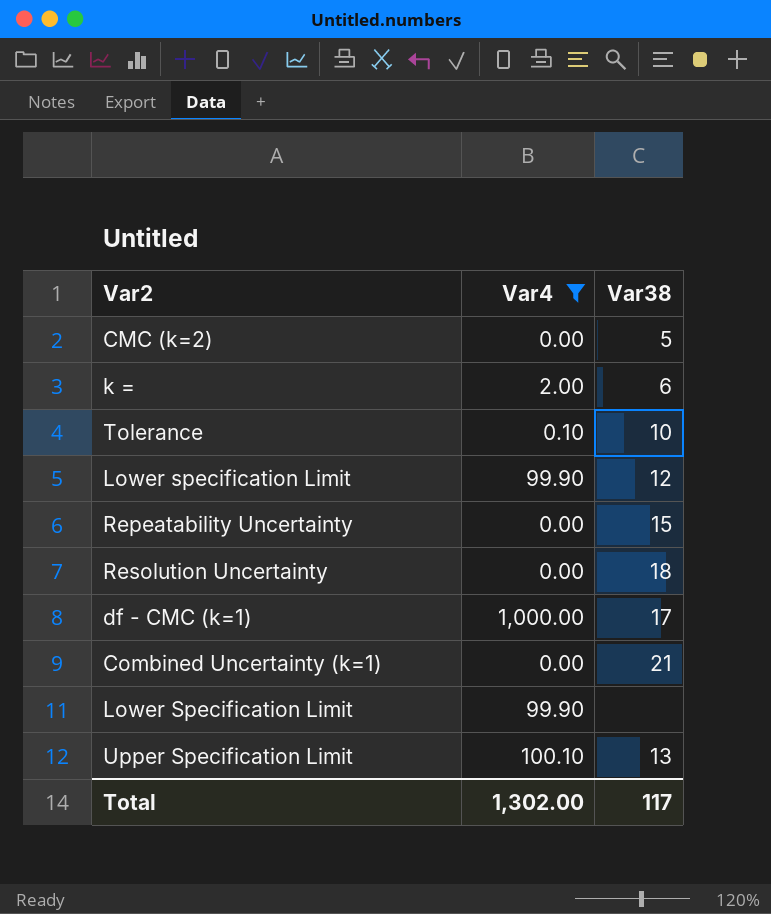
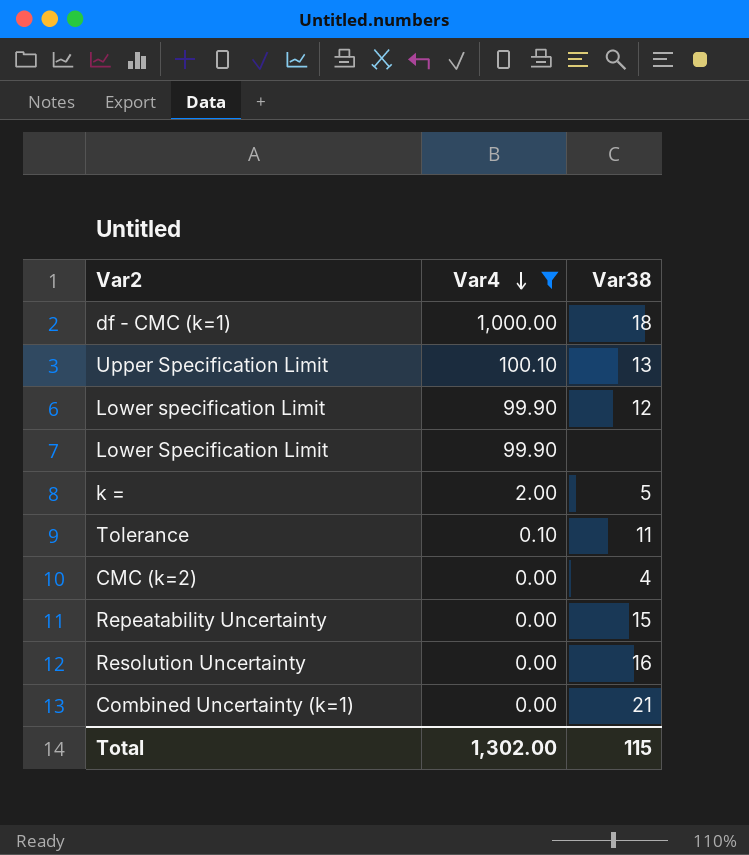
row order: none -> Var4 descending
df - CMC (k=1) | Var38: 17 -> 18
k = | Var38: 6 -> 5
Tolerance | Var38: 10 -> 11
CMC (k=2) | Var38: 5 -> 4
Resolution Uncertainty | Var38: 18 -> 16
Total | Var38: 117 -> 115

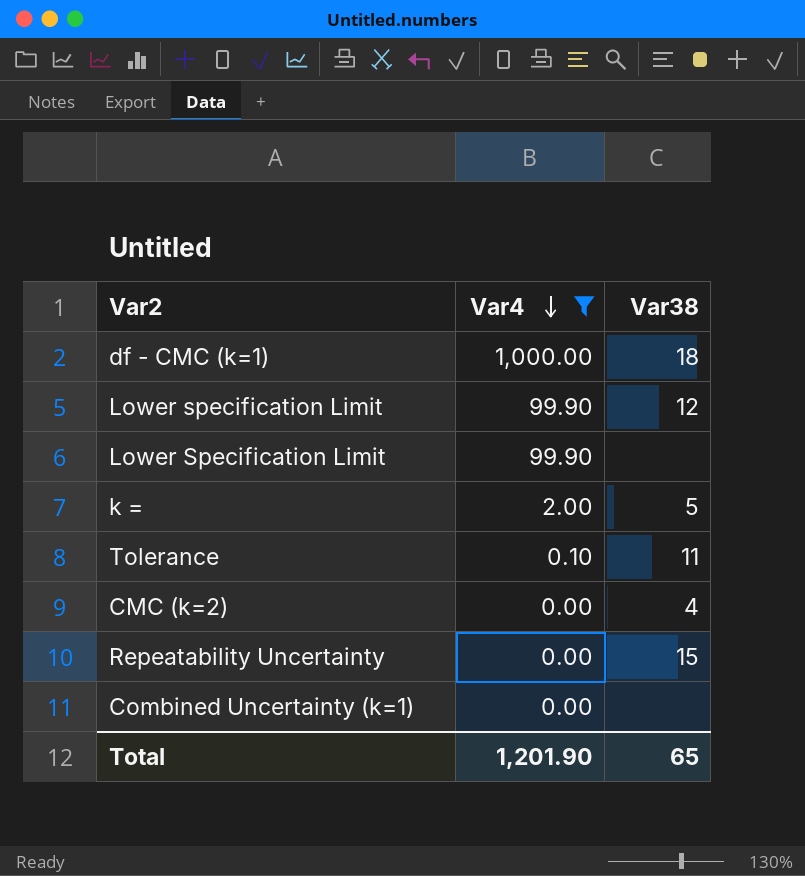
row Upper Specification Limit: 100.10 | 13 -> none
row Resolution Uncertainty: 0.00 | 16 -> none
Combined Uncertainty (k=1) | Var38: 21 -> none
Total | Var4: 1,302.00 -> 1,201.90
Total | Var38: 115 -> 65

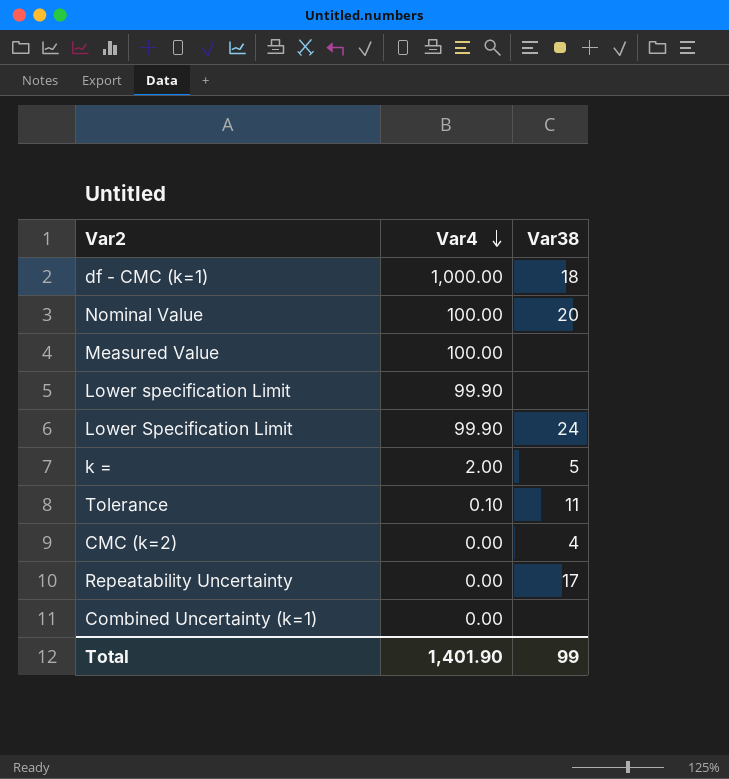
filter: Var4 != 100.00 -> none
Lower specification Limit | Var38: 12 -> none
Lower Specification Limit | Var38: none -> 24
Repeatability Uncertainty | Var38: 15 -> 17
Total | Var4: 1,201.90 -> 1,401.90
Total | Var38: 65 -> 99

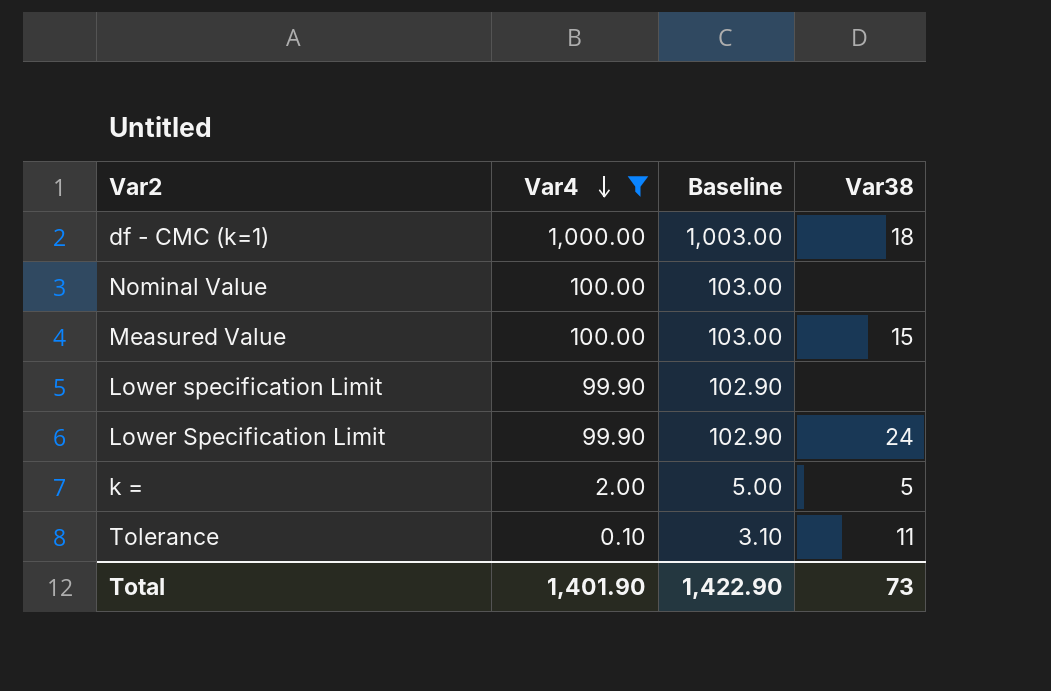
filter: none -> Var4 != 0.00
column Baseline | formula: none -> [Var4] + 3
Nominal Value | Var38: 20 -> none
Measured Value | Var38: none -> 15
Total | Var38: 99 -> 73

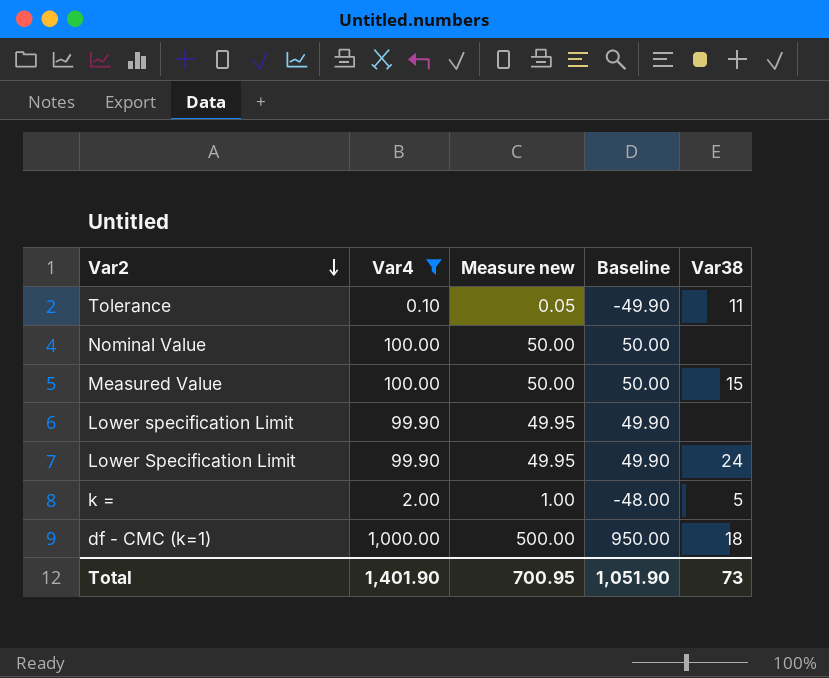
row order: Var4 descending -> Var2 descending
column Measure new | formula: none -> [Var4] * 0.5
column Baseline | formula: [Var4] + 3 -> [Var4] - 50
Total | Baseline: 1,422.90 -> 1,051.90

